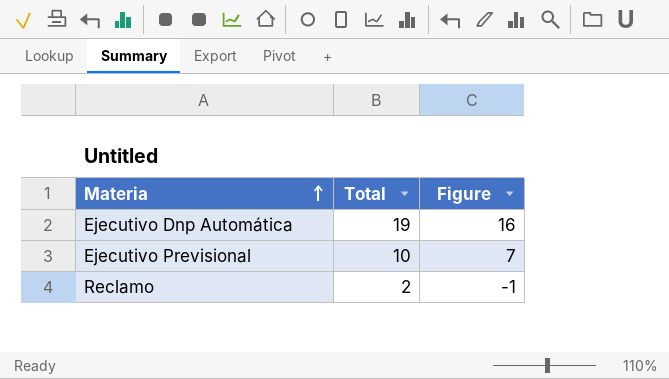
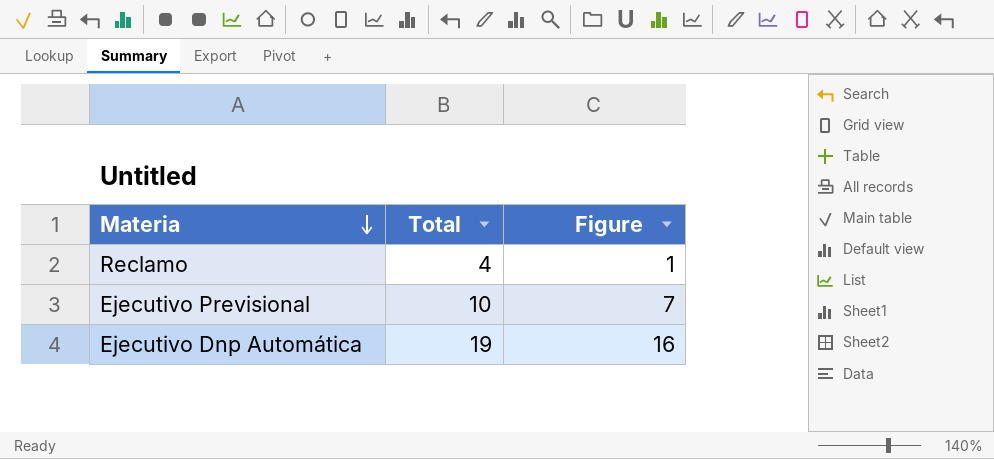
row order: Materia ascending -> Materia descending
Reclamo | Total: 2 -> 4
Reclamo | Figure: -1 -> 1

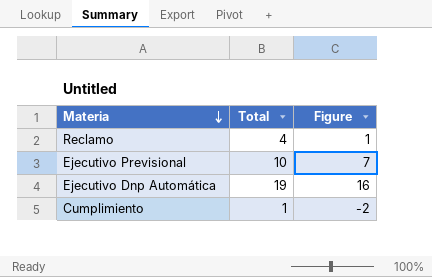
row Cumplimiento: none -> 1 | -2

